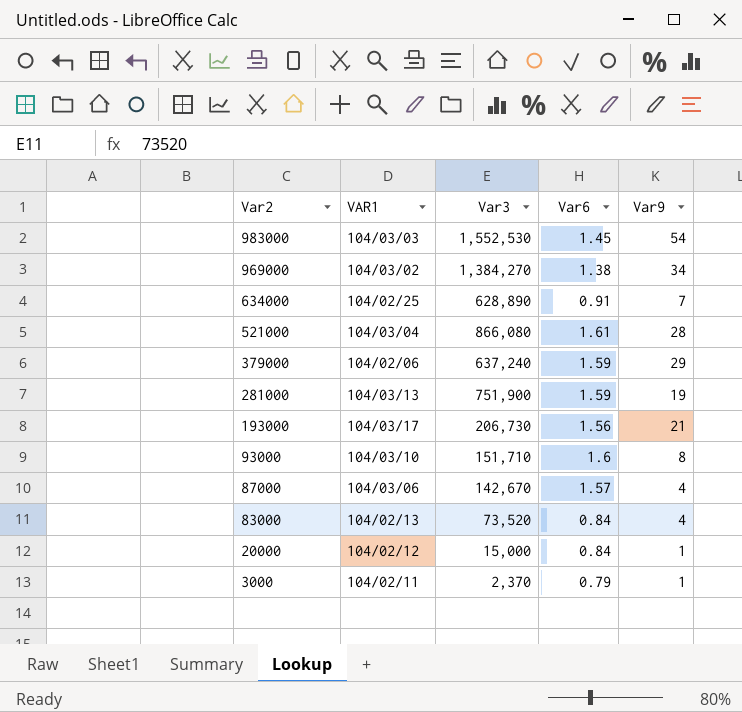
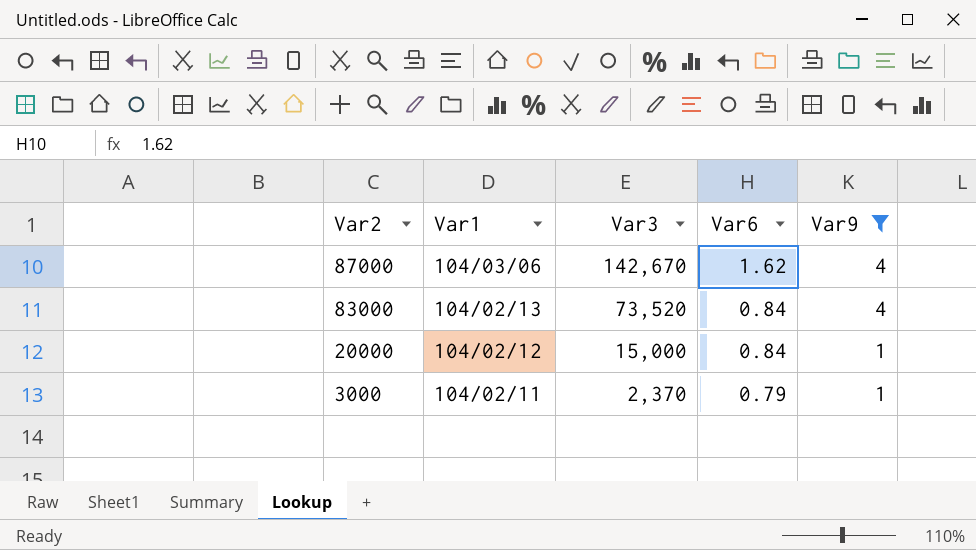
filter: none -> Var9 <= 4
column name: VAR1 -> Var1
87000 | Var6: 1.57 -> 1.62

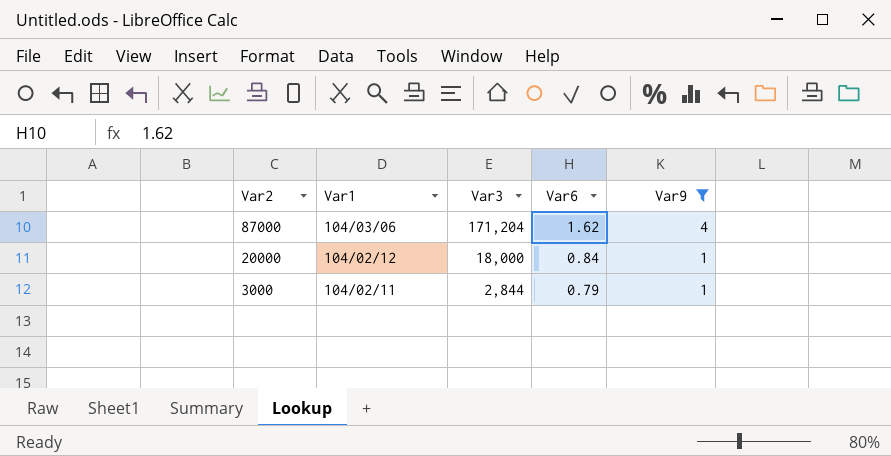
row 83000: 104/02/13 | 73,520 | 0.84 | 4 -> none
87000 | Var3: 142,670 -> 171,204
20000 | Var3: 15,000 -> 18,000
3000 | Var3: 2,370 -> 2,844

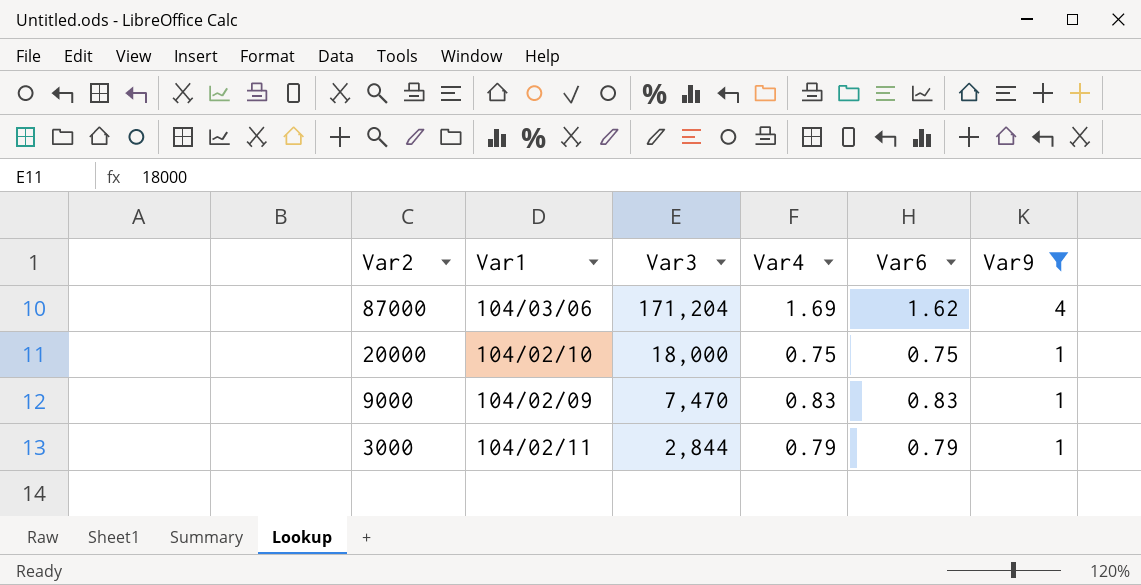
column Var4 | position: none -> 4
20000 | Var1: 104/02/12 -> 104/02/10
20000 | Var6: 0.84 -> 0.75
row 9000: none -> 104/02/09 | 7,470 | 0.83 | 0.83 | 1

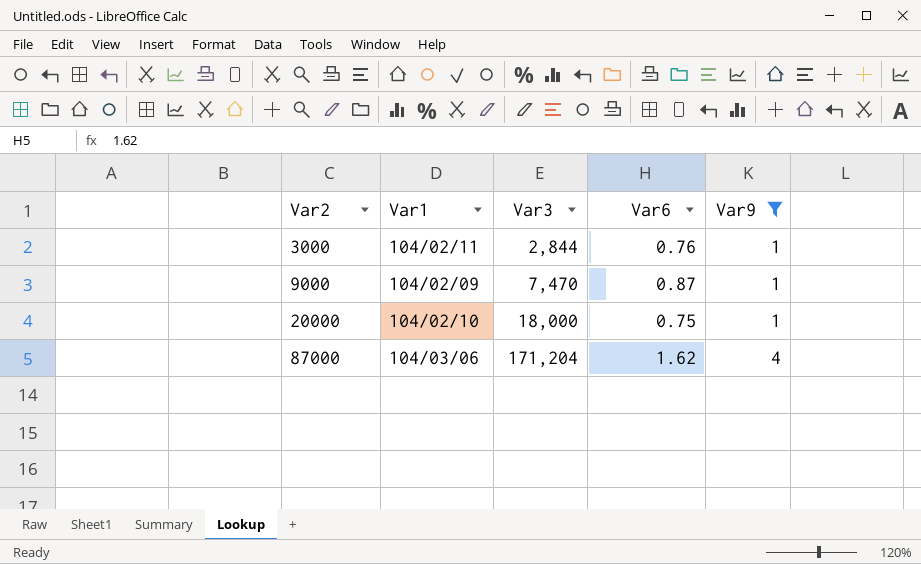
row order: Var2 descending -> Var2 ascending
column Var4 | position: 4 -> none
3000 | Var6: 0.79 -> 0.76
9000 | Var6: 0.83 -> 0.87

